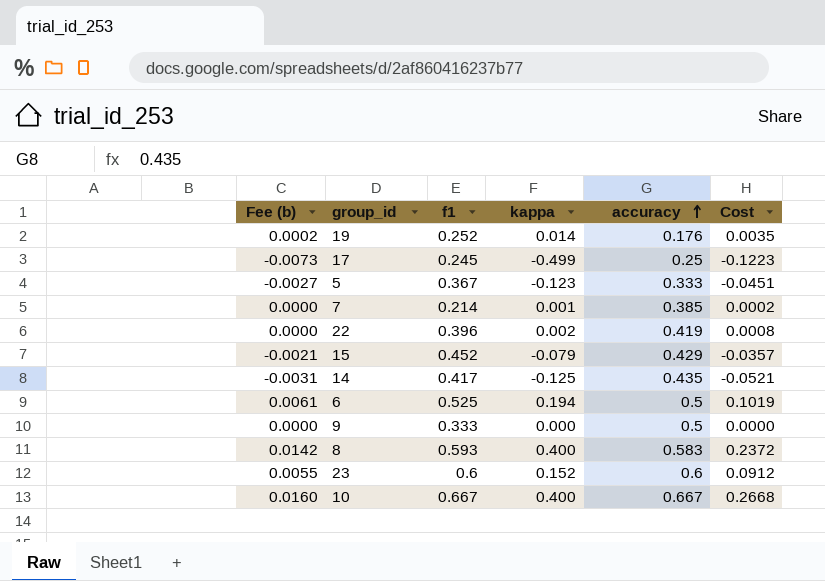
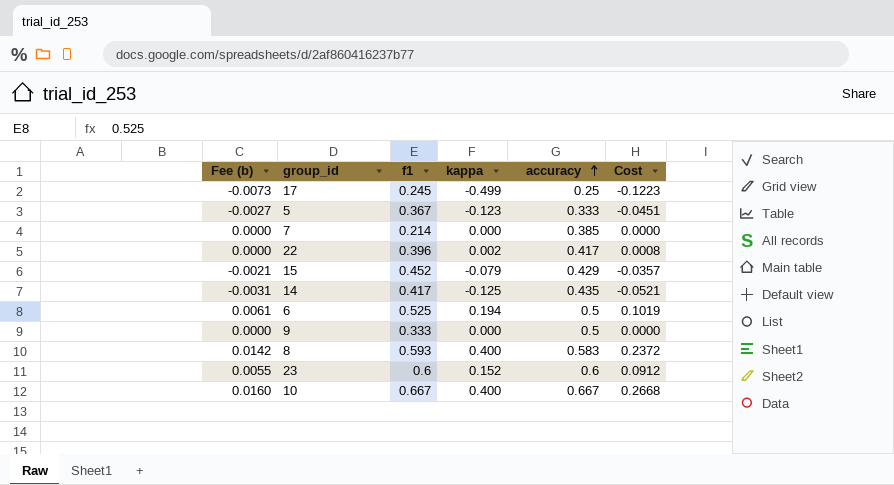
row 19: 0.0002 | 0.252 | 0.014 | 0.176 | 0.0035 -> none
7 | kappa: 0.001 -> 0.000
7 | Cost: 0.0002 -> 0.0000
22 | accuracy: 0.419 -> 0.417

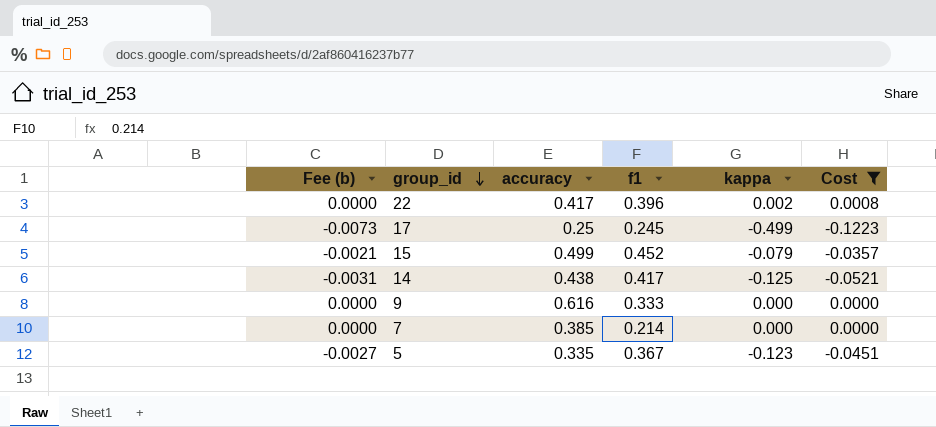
filter: none -> Cost <= 0.0008
row order: accuracy ascending -> group_id descending
column accuracy | position: 5 -> 3
15 | accuracy: 0.429 -> 0.499
14 | accuracy: 0.435 -> 0.438
9 | accuracy: 0.5 -> 0.616
5 | accuracy: 0.333 -> 0.335

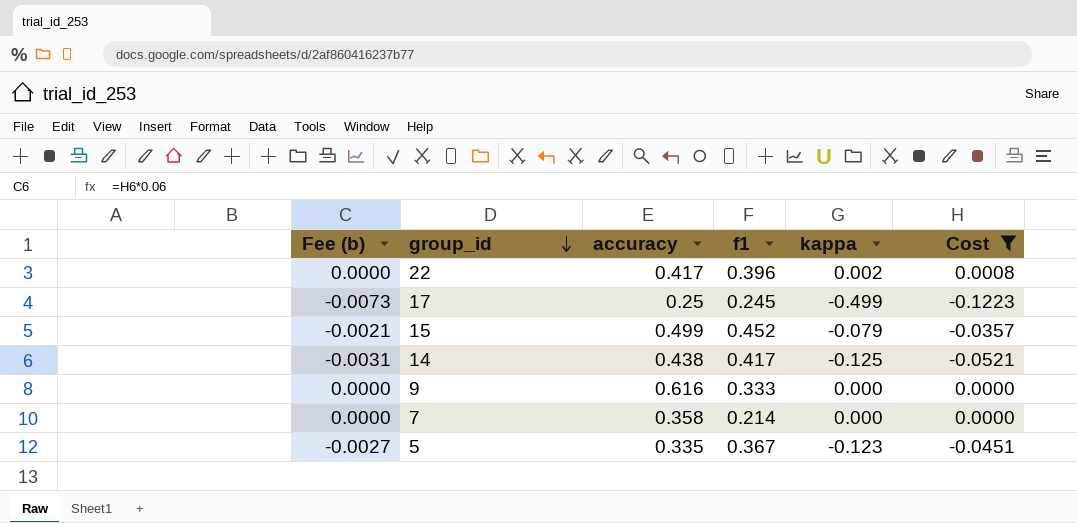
7 | accuracy: 0.385 -> 0.358

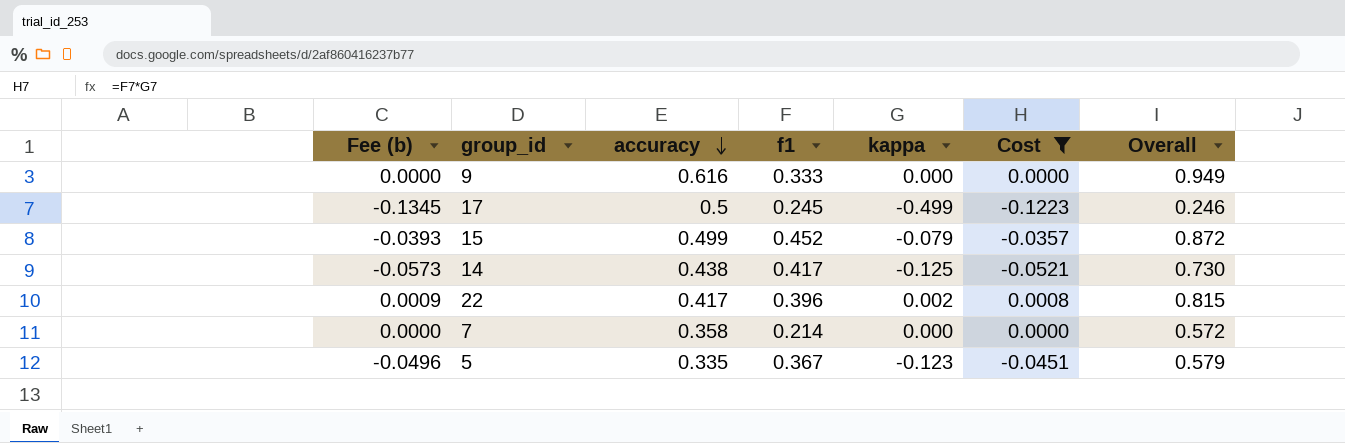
row order: group_id descending -> accuracy descending
column Fee (b) | formula: [Cost] * 0.06 -> [Cost] * 1.1
column Overall | formula: none -> [accuracy] + [f1] + [kappa]
17 | accuracy: 0.25 -> 0.5

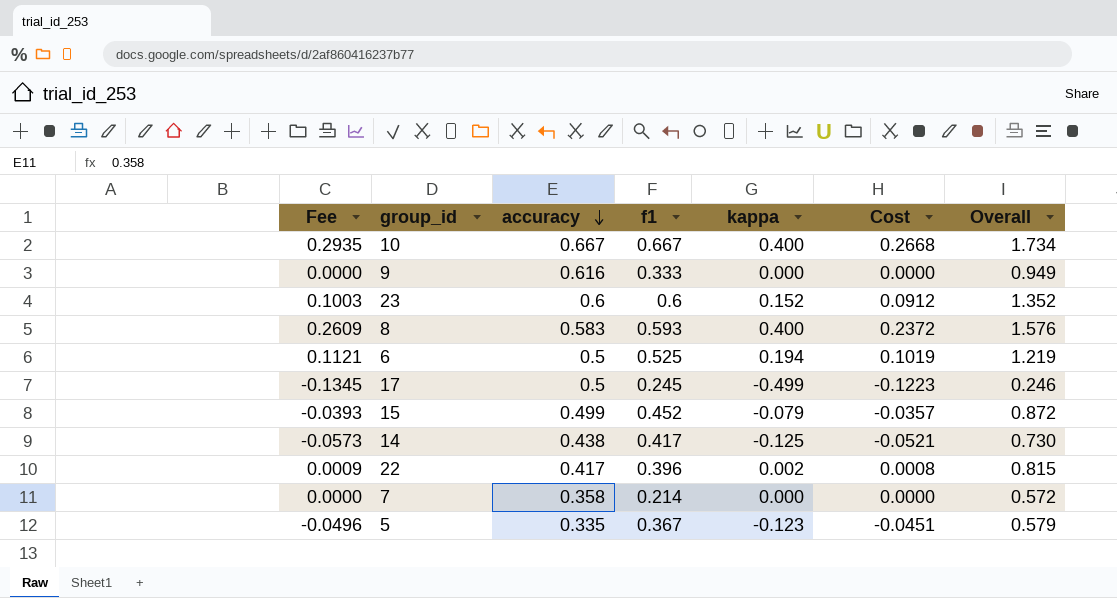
filter: Cost <= 0.0008 -> none
column name: Fee (b) -> Fee

